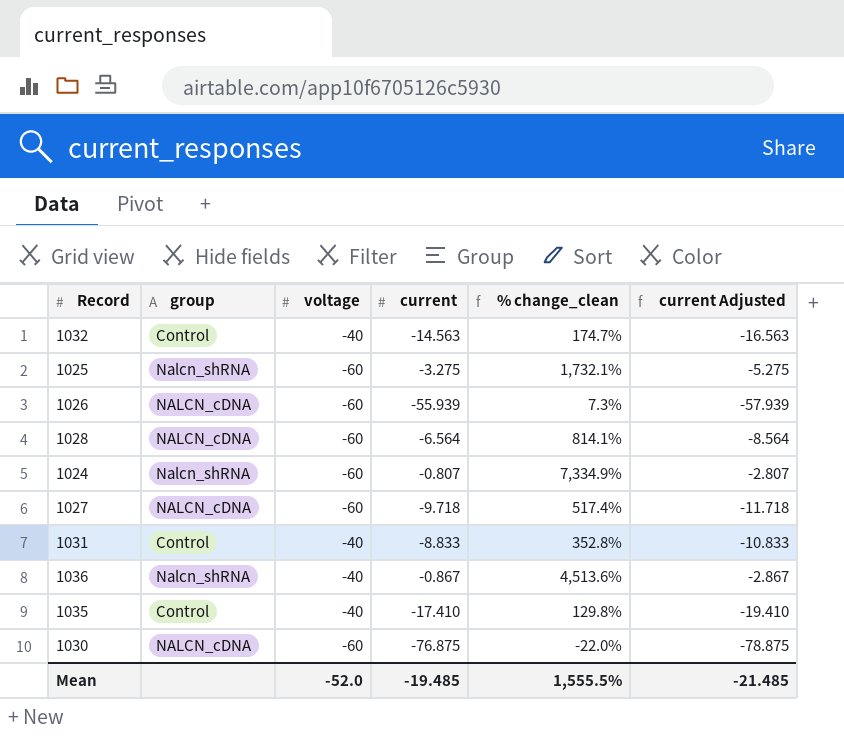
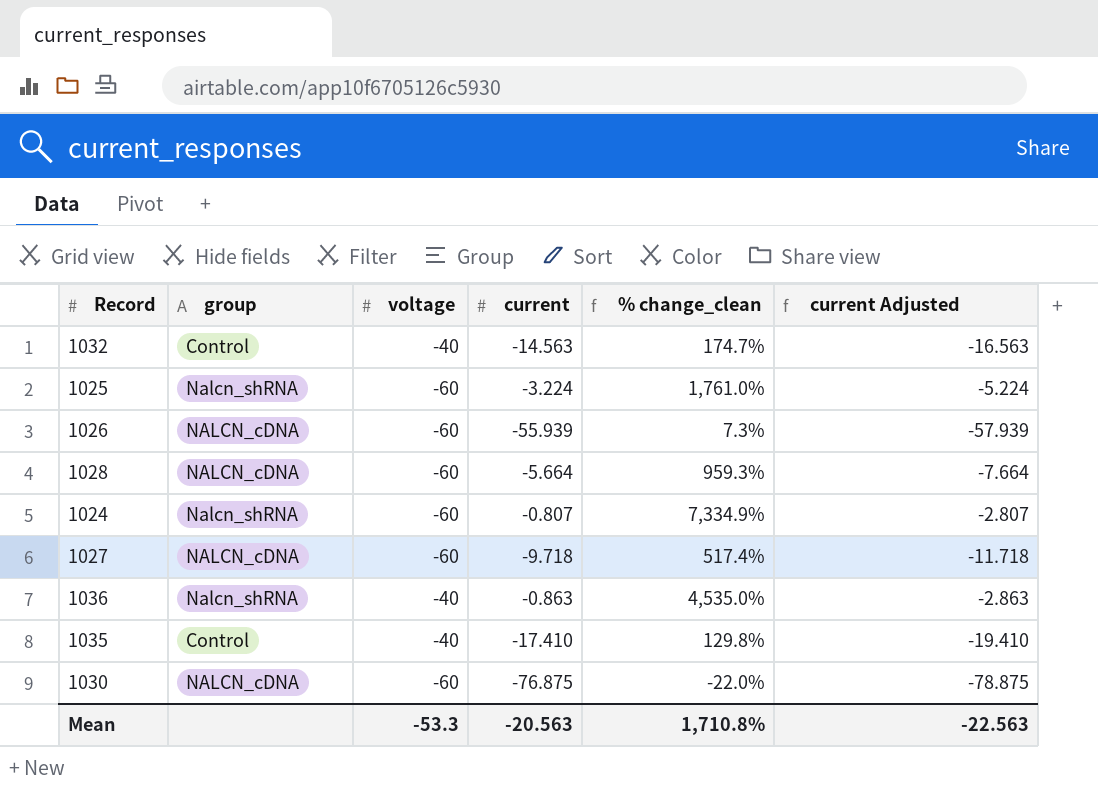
row 1031: Control | -40 | -8.833 | 352.8% | -10.833 -> none
1025 | current: -3.275 -> -3.224
1025 | % change_clean: 1,732.1% -> 1,761.0%
1025 | current Adjusted: -5.275 -> -5.224
1028 | current: -6.564 -> -5.664
1028 | % change_clean: 814.1% -> 959.3%
1028 | current Adjusted: -8.564 -> -7.664
1036 | current: -0.867 -> -0.863
1036 | % change_clean: 4,513.6% -> 4,535.0%
1036 | current Adjusted: -2.867 -> -2.863
Mean | voltage: -52.0 -> -53.3
Mean | current: -19.485 -> -20.563
Mean | % change_clean: 1,555.5% -> 1,710.8%
Mean | current Adjusted: -21.485 -> -22.563

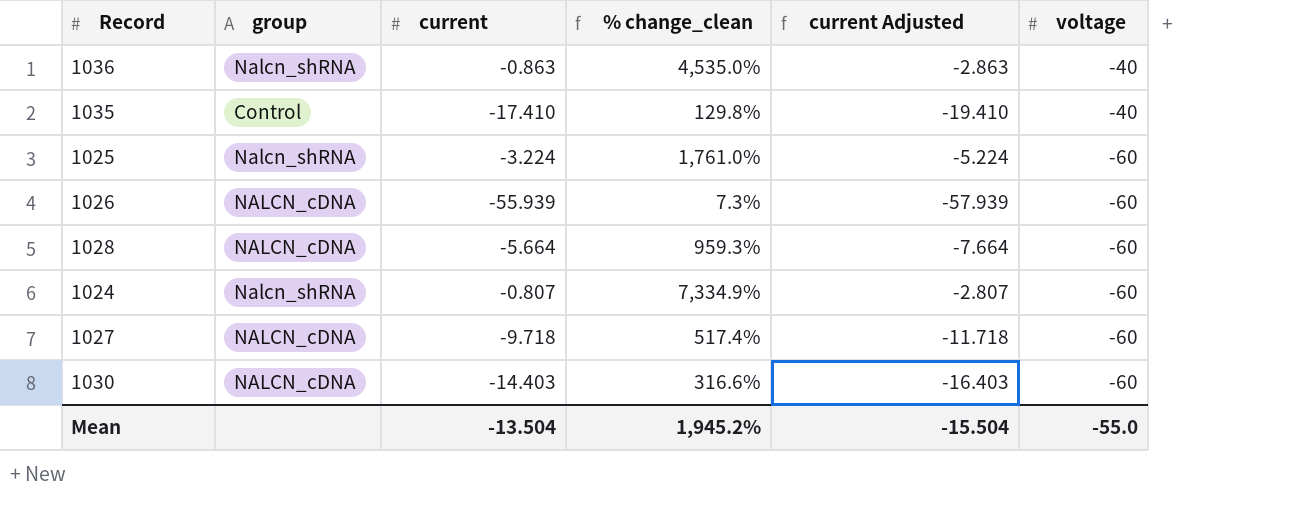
row order: none -> voltage descending
column voltage | position: 3 -> 6
row 1032: Control | -40 | -14.563 | 174.7% | -16.563 -> none
1030 | current: -76.875 -> -14.403
1030 | % change_clean: -22.0% -> 316.6%
1030 | current Adjusted: -78.875 -> -16.403
Mean | current: -20.563 -> -13.504
Mean | % change_clean: 1,710.8% -> 1,945.2%
Mean | current Adjusted: -22.563 -> -15.504
Mean | voltage: -53.3 -> -55.0

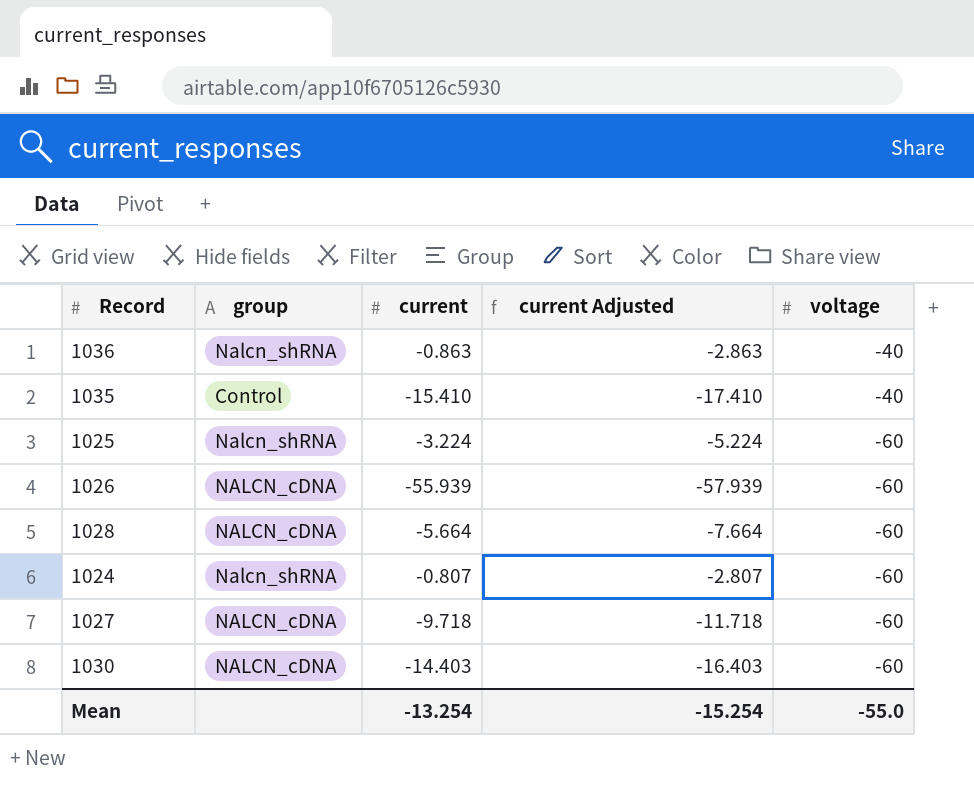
column % change_clean | formula: ([voltage] - [current]) / [current] -> none
1035 | current: -17.410 -> -15.410
1035 | current Adjusted: -19.410 -> -17.410
Mean | current: -13.504 -> -13.254
Mean | current Adjusted: -15.504 -> -15.254

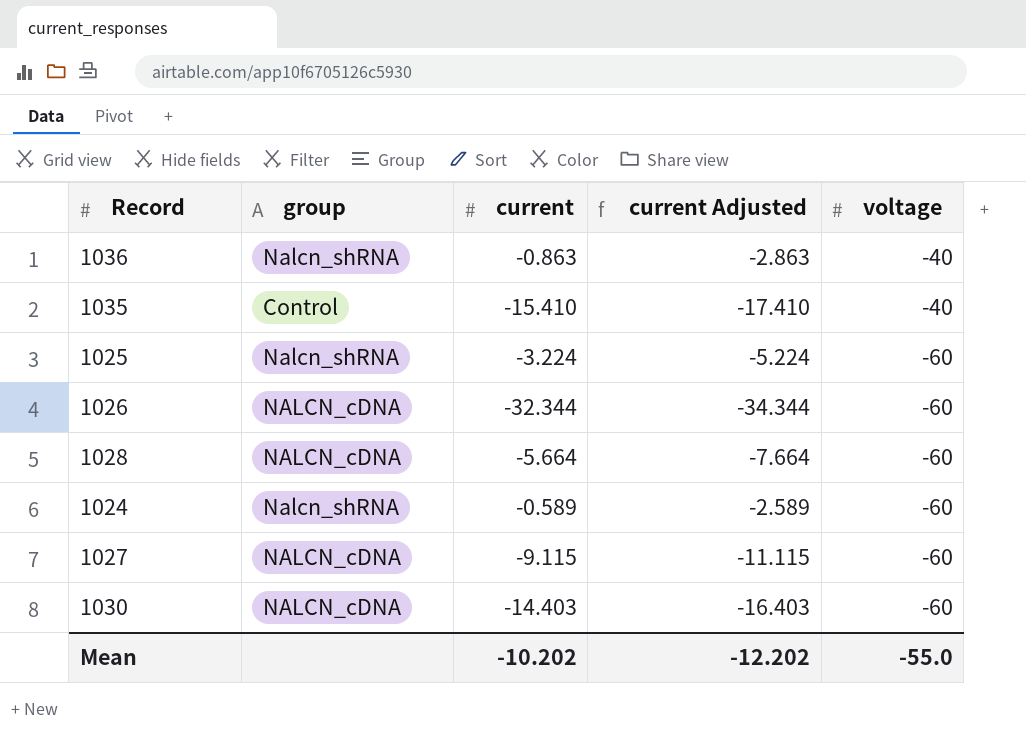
1026 | current: -55.939 -> -32.344
1026 | current Adjusted: -57.939 -> -34.344
1024 | current: -0.807 -> -0.589
1024 | current Adjusted: -2.807 -> -2.589
1027 | current: -9.718 -> -9.115
1027 | current Adjusted: -11.718 -> -11.115
Mean | current: -13.254 -> -10.202
Mean | current Adjusted: -15.254 -> -12.202

